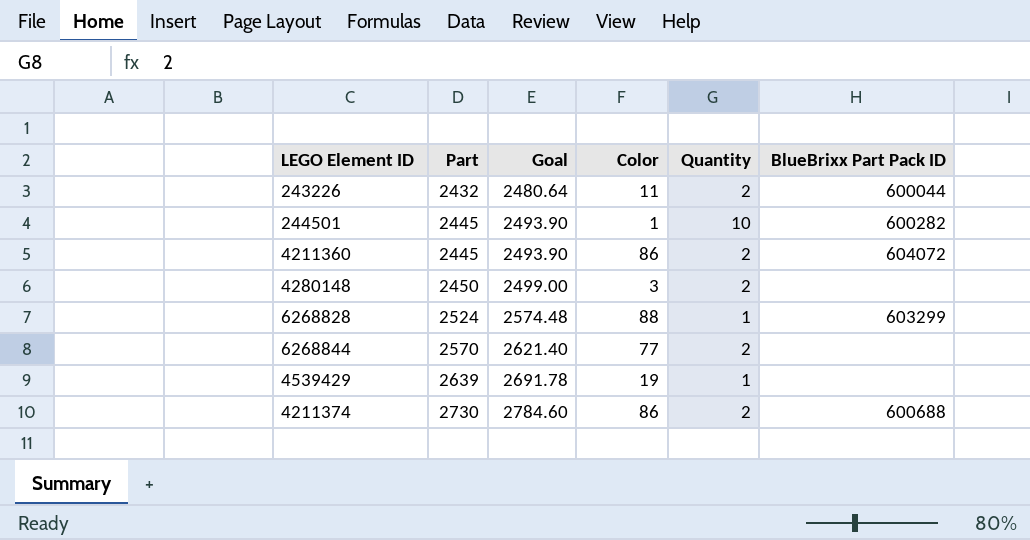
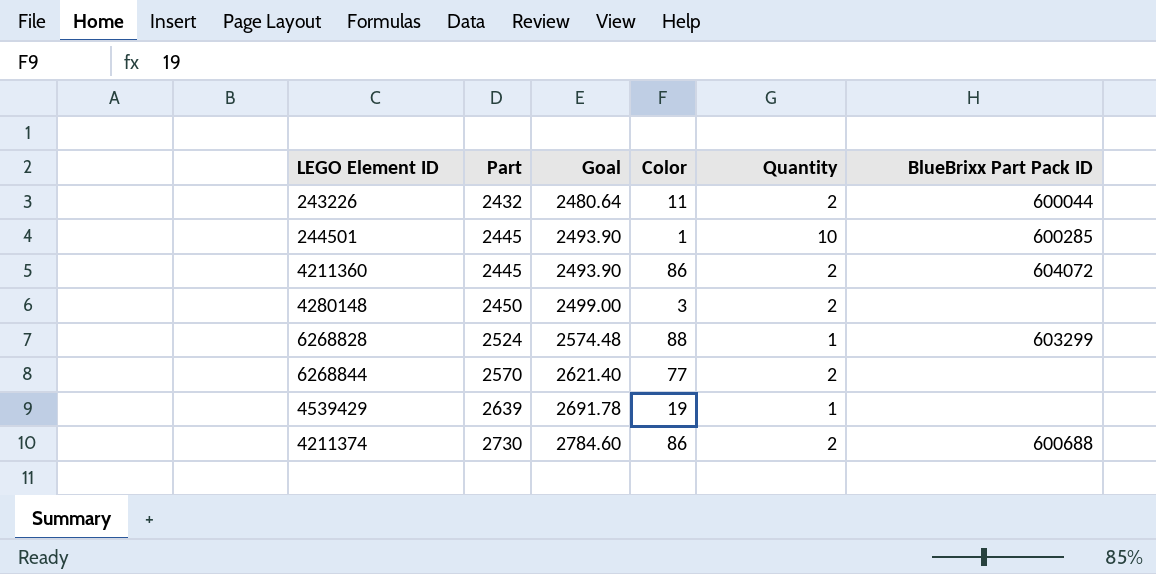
244501 | BlueBrixx Part Pack ID: 600282 -> 600285

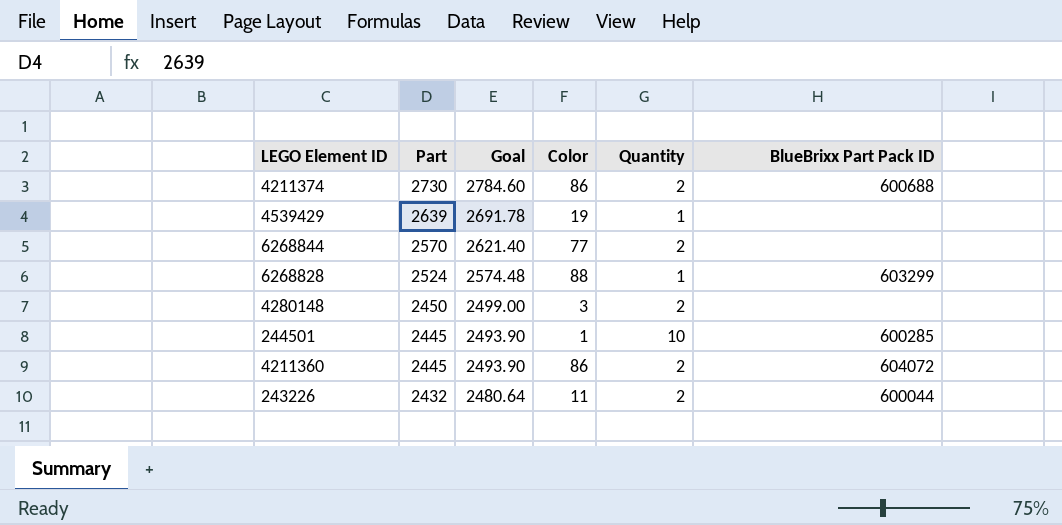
row order: Part ascending -> Part descending

